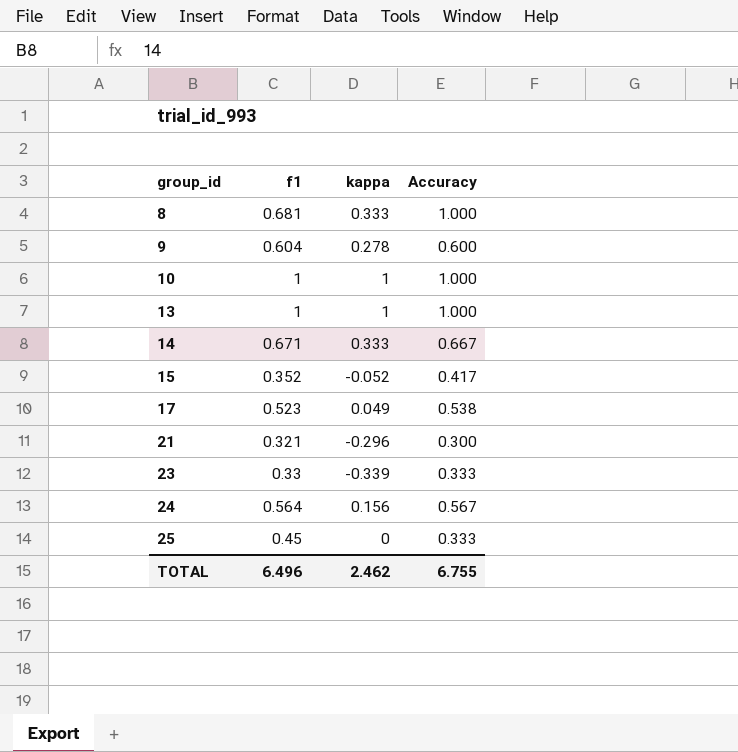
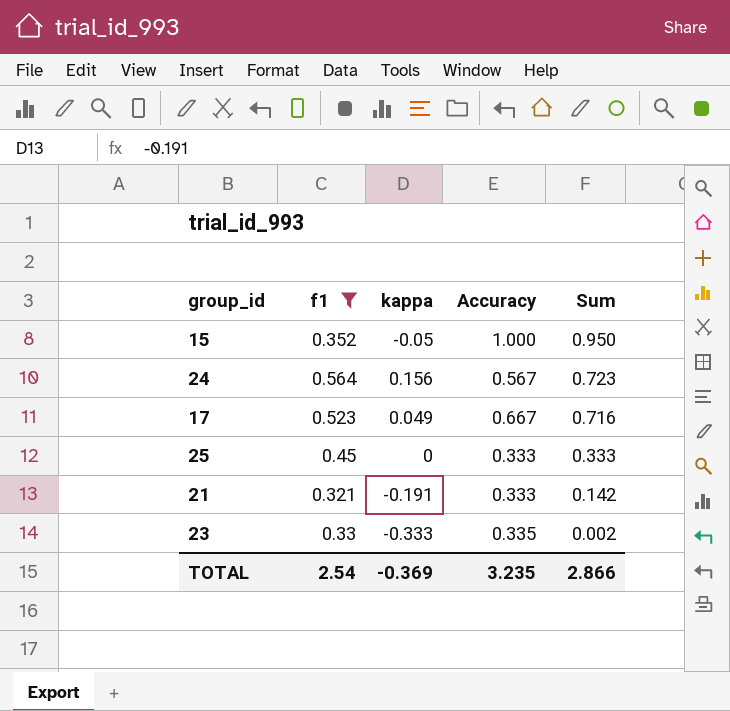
filter: none -> f1 <= 0.564
row order: group_id ascending -> Sum descending
column Sum | formula: none -> [kappa] + [Accuracy]
15 | kappa: -0.052 -> -0.05
15 | Accuracy: 0.417 -> 1.000
17 | Accuracy: 0.538 -> 0.667
21 | kappa: -0.296 -> -0.191
21 | Accuracy: 0.300 -> 0.333
23 | kappa: -0.339 -> -0.333
23 | Accuracy: 0.333 -> 0.335
TOTAL | f1: 6.496 -> 2.54
TOTAL | kappa: 2.462 -> -0.369
TOTAL | Accuracy: 6.755 -> 3.235

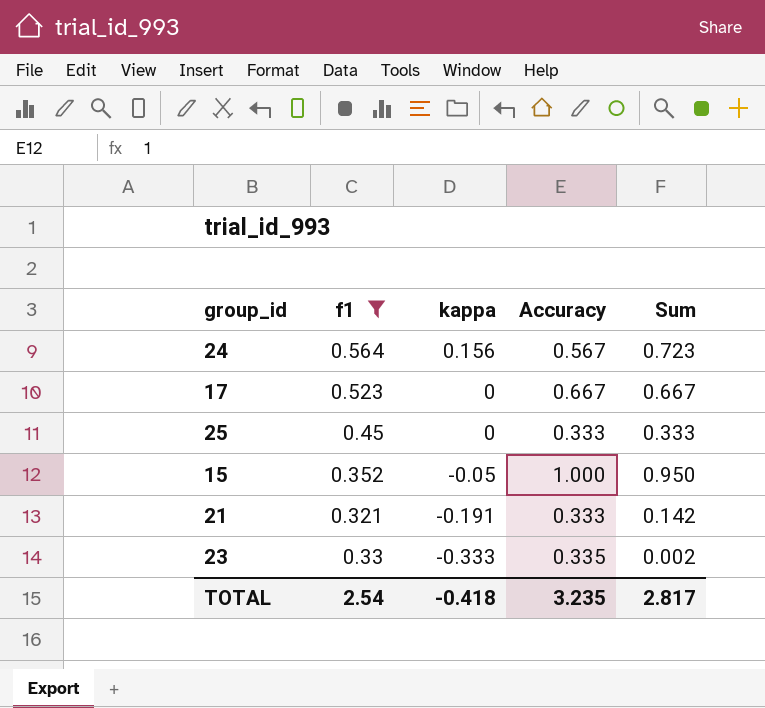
row order: Sum descending -> kappa descending
17 | kappa: 0.049 -> 0
17 | Sum: 0.716 -> 0.667
TOTAL | kappa: -0.369 -> -0.418
TOTAL | Sum: 2.866 -> 2.817

